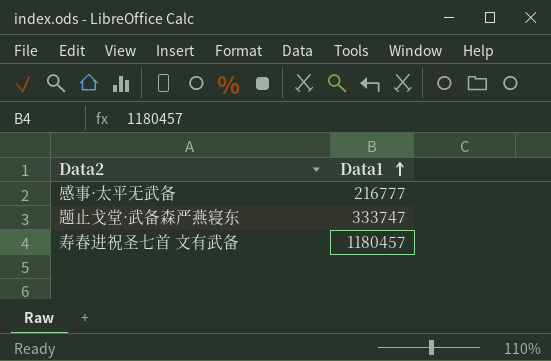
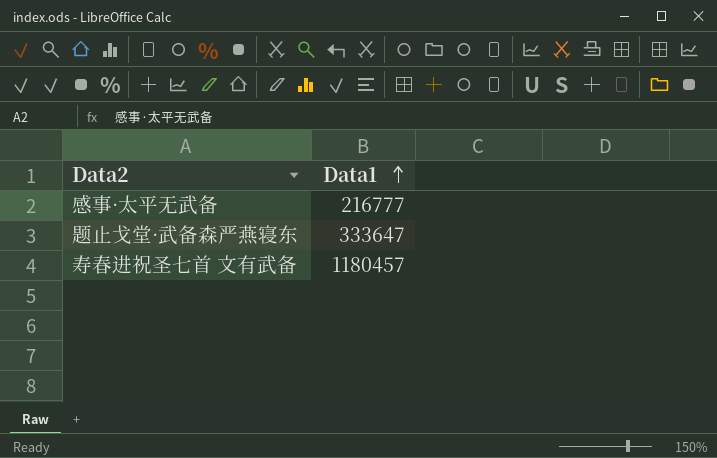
题止戈堂·武备森严燕寝东 | Data1: 333747 -> 333647

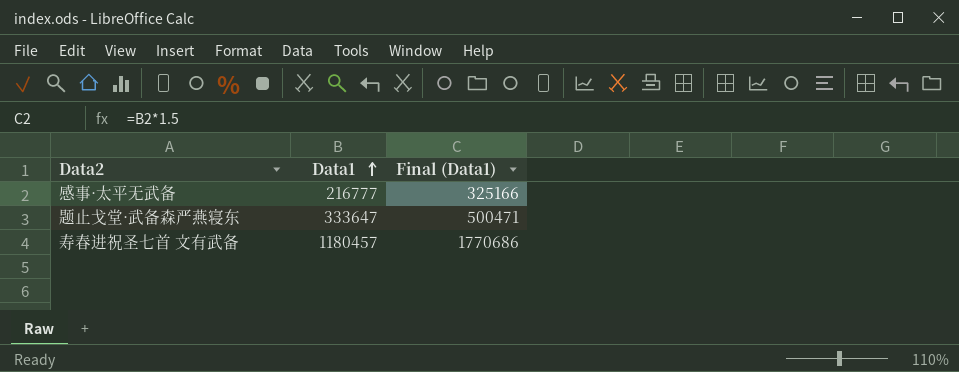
column Final (Data1) | formula: none -> [Data1] * 1.5

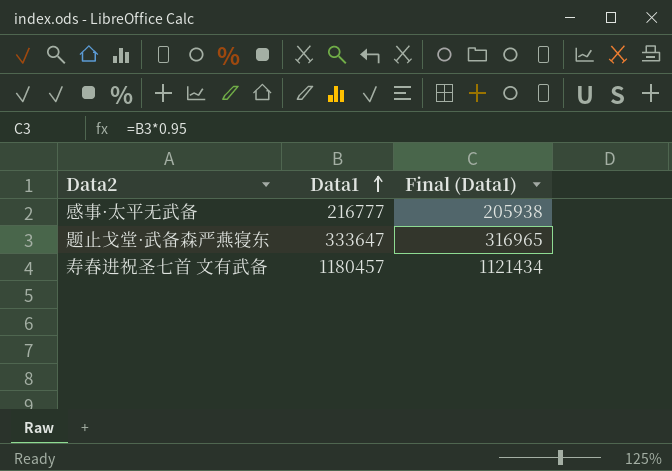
column Final (Data1) | formula: [Data1] * 1.5 -> [Data1] * 0.95

